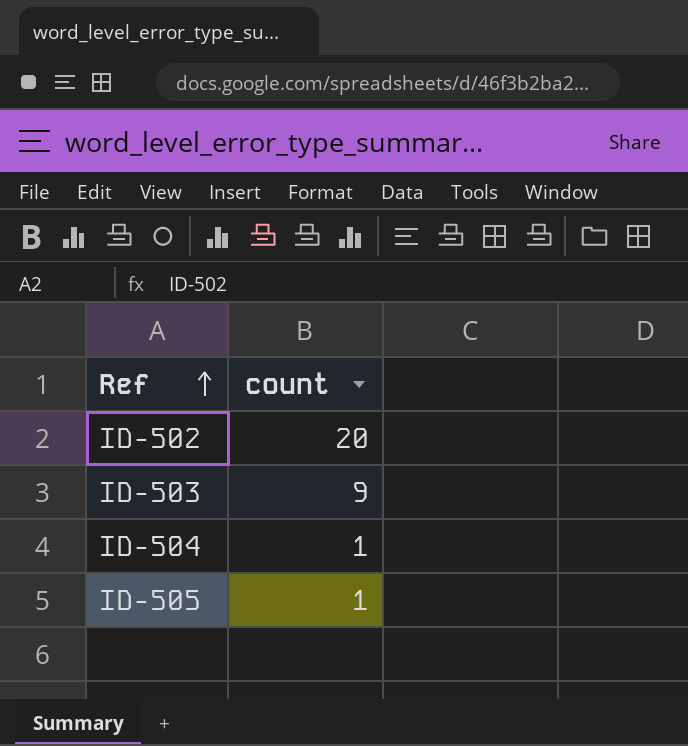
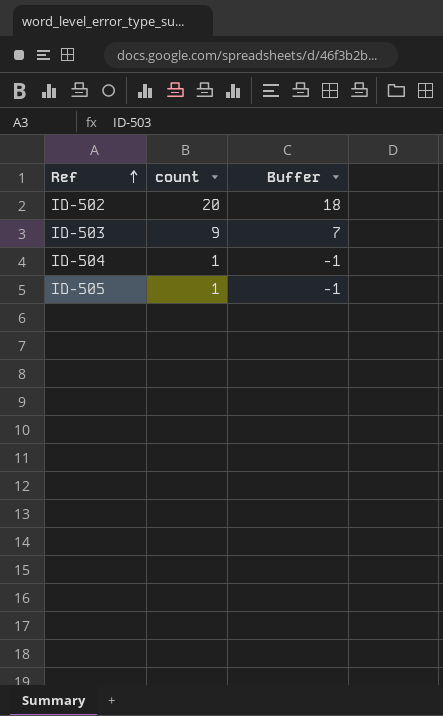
column Buffer | formula: none -> [count] - 2

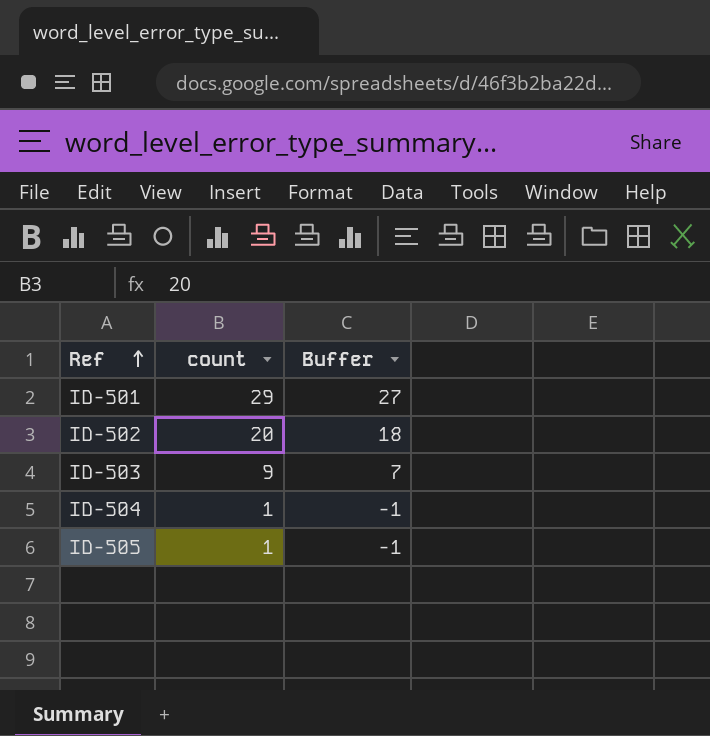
row ID-501: none -> 29 | 27

